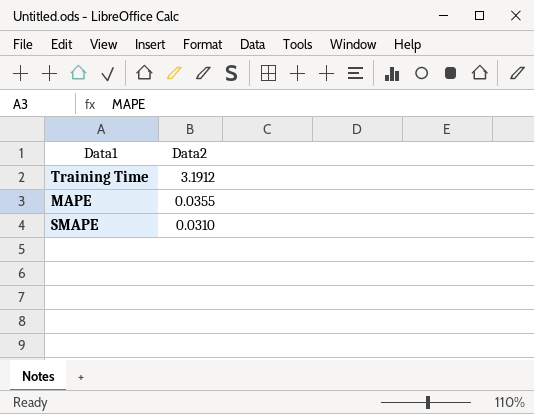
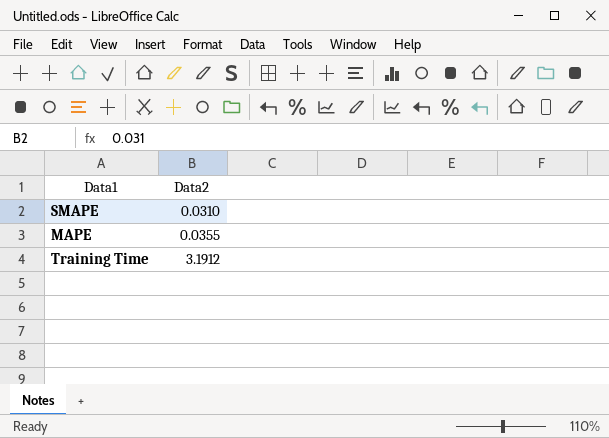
row order: Data2 descending -> Data2 ascending

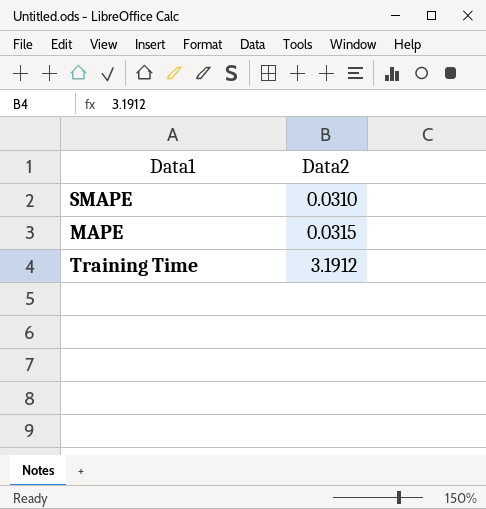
MAPE | Data2: 0.0355 -> 0.0315

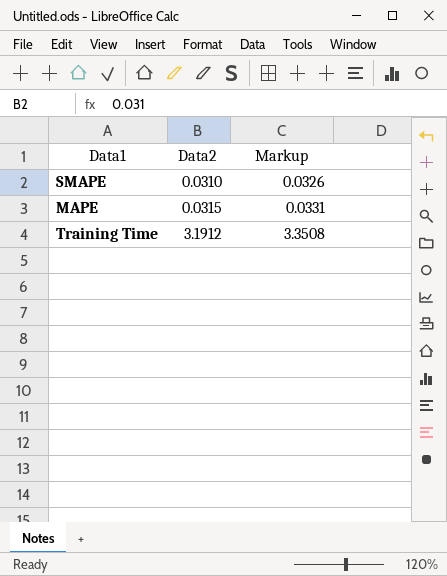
column Markup | formula: none -> [Data2] * 1.05

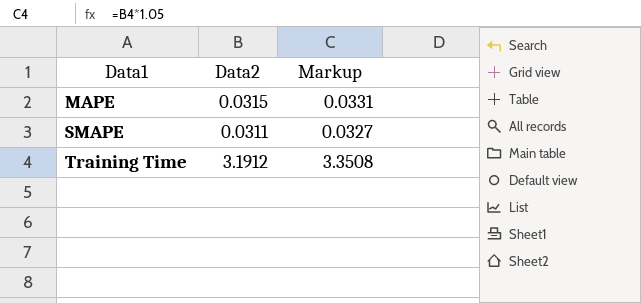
row order: Data2 ascending -> Data1 ascending
SMAPE | Data2: 0.0310 -> 0.0311
SMAPE | Markup: 0.0326 -> 0.0327

